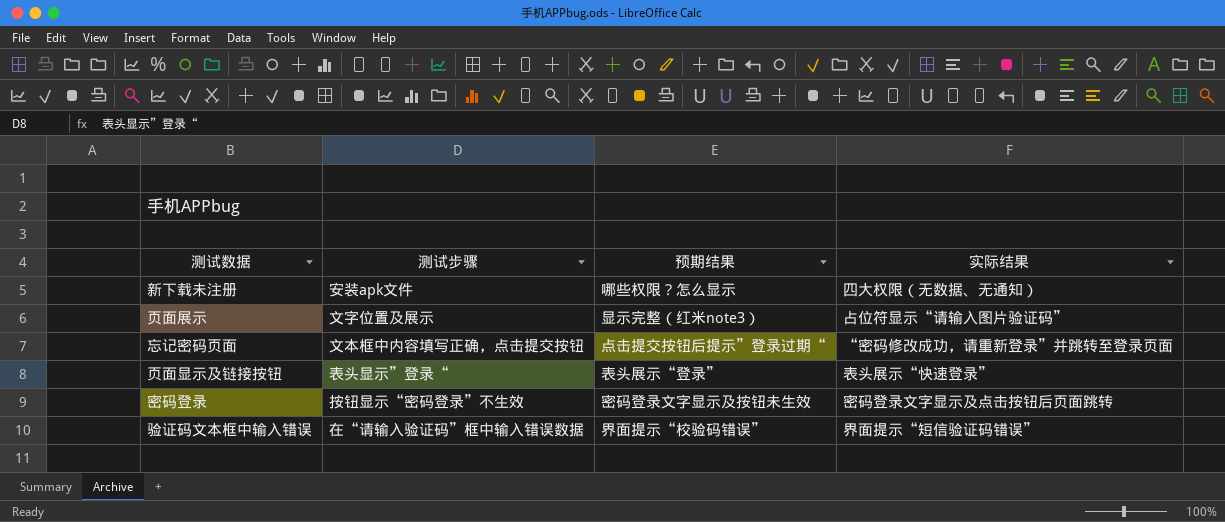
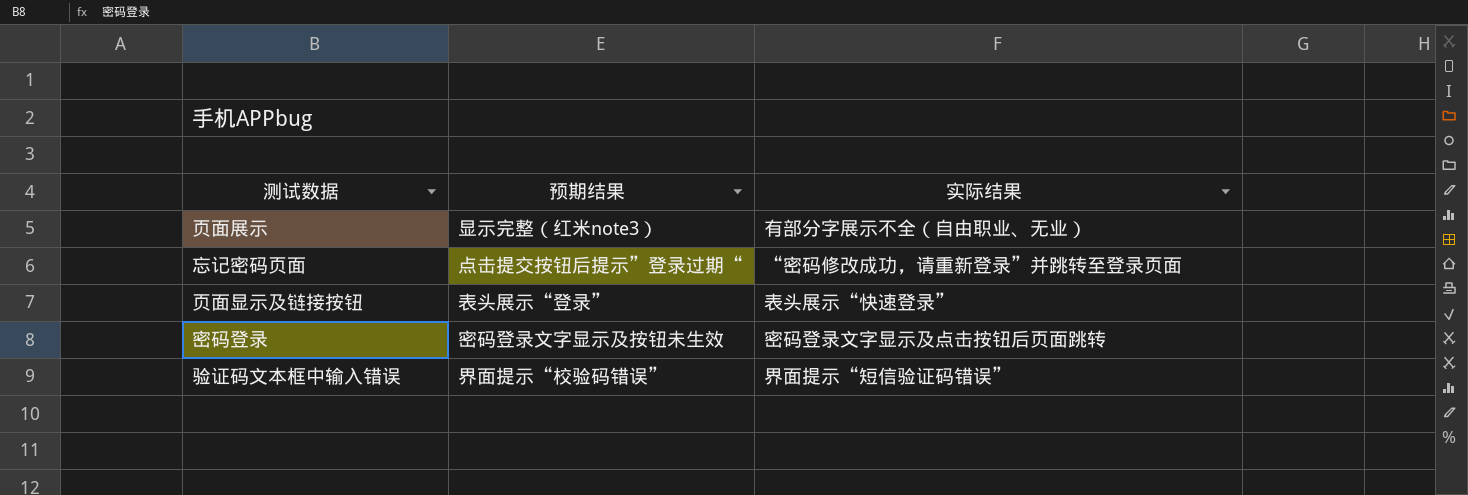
column 测试步骤 | position: 2 -> none
row 新下载未注册: 安装apk文件 | 哪些权限？怎么显示 | 四大权限（无数据、无通知） -> none
页面展示 | 实际结果: 占位符显示“请输入图片验证码” -> 有部分字展示不全（自由职业、无业）

